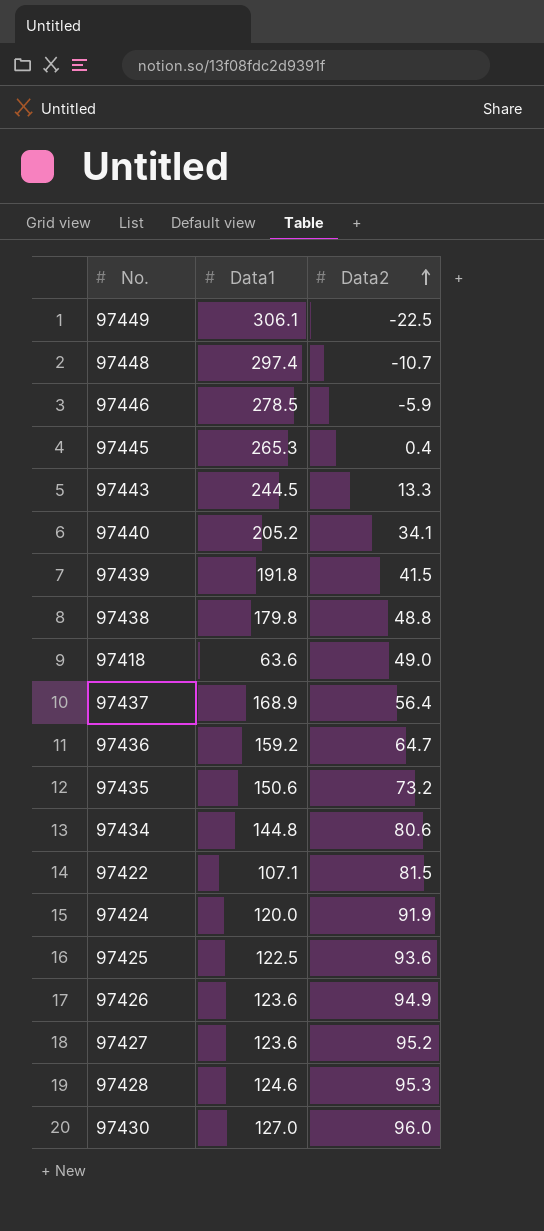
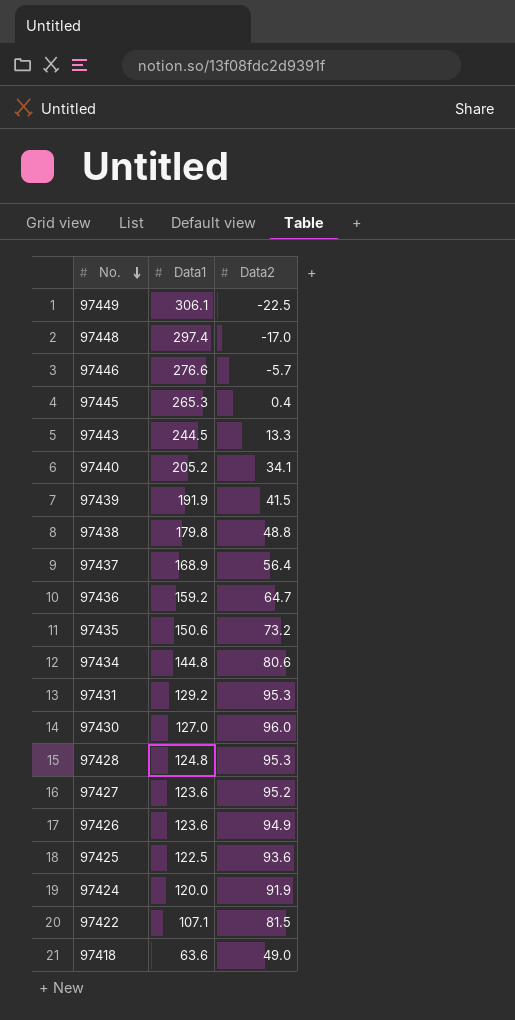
row order: Data2 ascending -> No. descending
97448 | Data2: -10.7 -> -17.0
97446 | Data1: 278.5 -> 276.6
97446 | Data2: -5.9 -> -5.7
97439 | Data1: 191.8 -> 191.9
row 97431: none -> 129.2 | 95.3
97428 | Data1: 124.6 -> 124.8

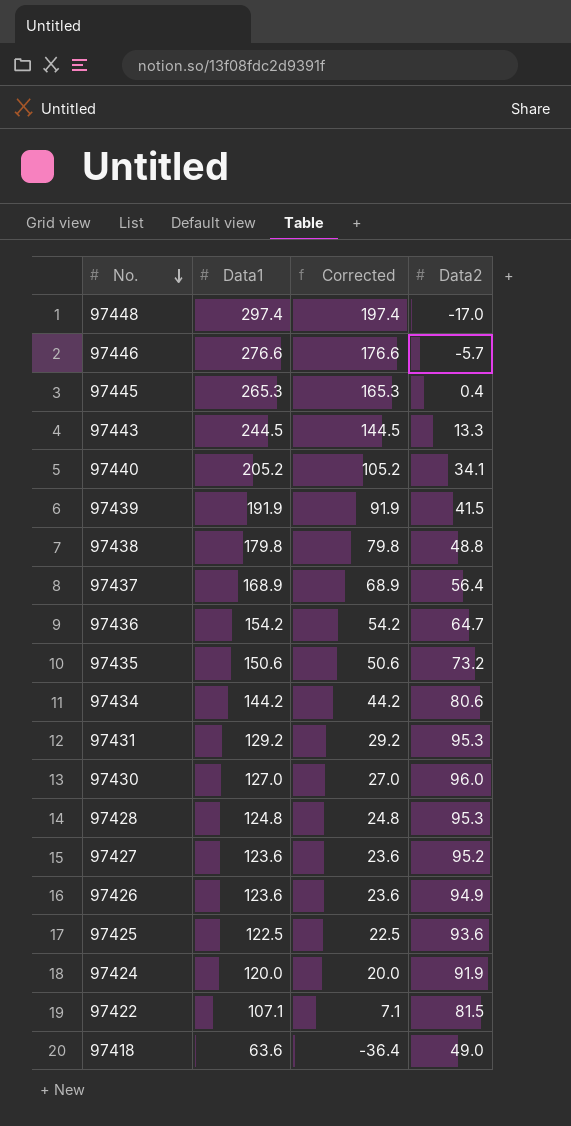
column Corrected | formula: none -> [Data1] - 100
row 97449: 306.1 | -22.5 -> none
97436 | Data1: 159.2 -> 154.2
97434 | Data1: 144.8 -> 144.2

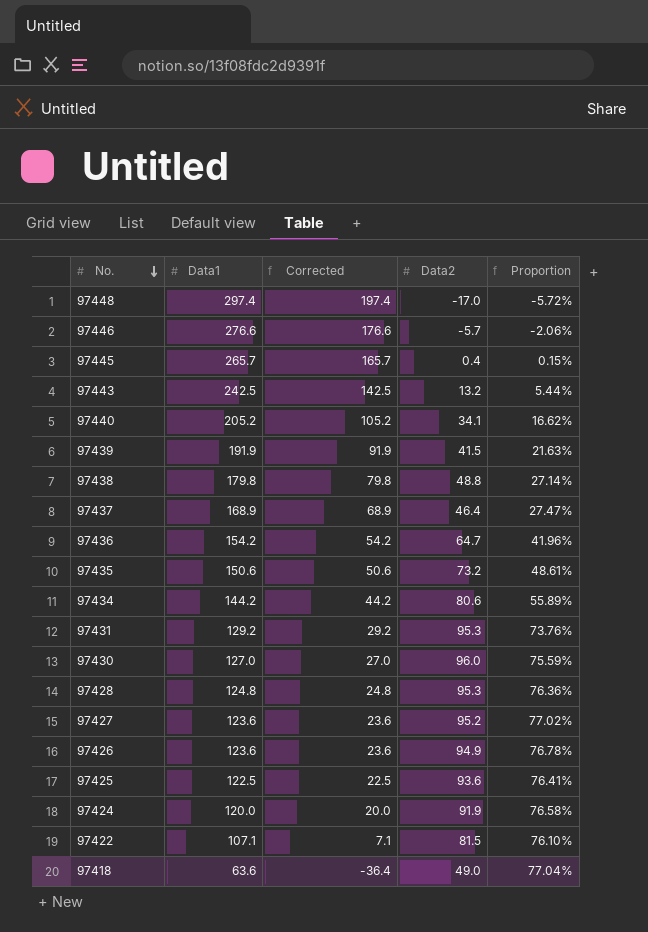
column Proportion | formula: none -> [Data2] / [Data1]
97445 | Data1: 265.3 -> 265.7
97445 | Corrected: 165.3 -> 165.7
97443 | Data1: 244.5 -> 242.5
97443 | Corrected: 144.5 -> 142.5
97443 | Data2: 13.3 -> 13.2
97437 | Data2: 56.4 -> 46.4

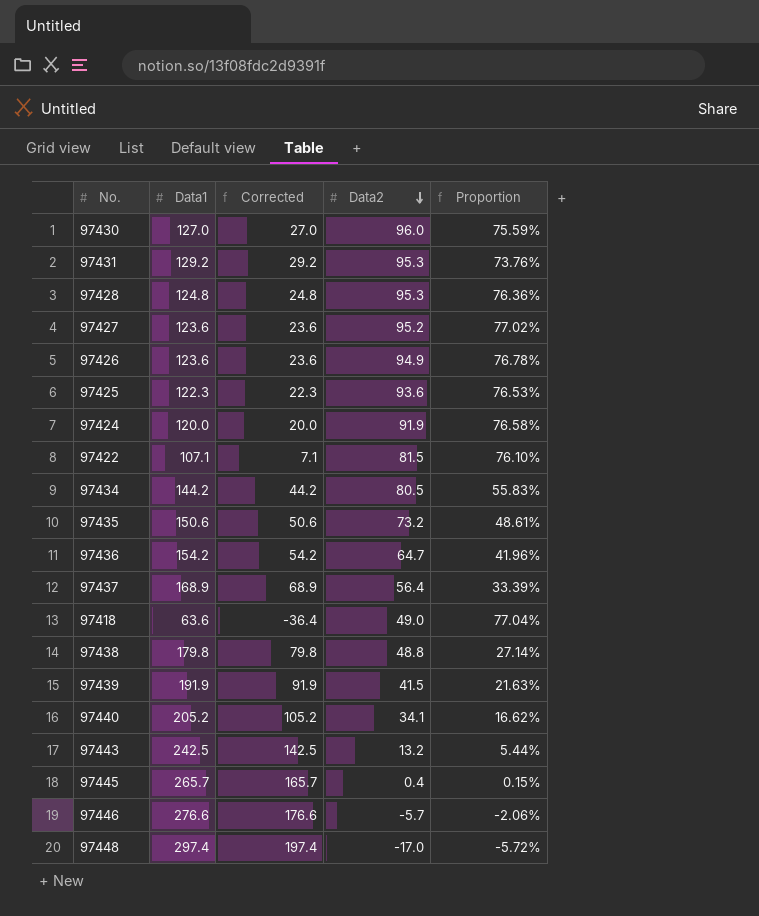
row order: No. descending -> Data2 descending
97425 | Data1: 122.5 -> 122.3
97425 | Corrected: 22.5 -> 22.3
97425 | Proportion: 76.41% -> 76.53%
97434 | Data2: 80.6 -> 80.5
97434 | Proportion: 55.89% -> 55.83%
97437 | Data2: 46.4 -> 56.4
97437 | Proportion: 27.47% -> 33.39%

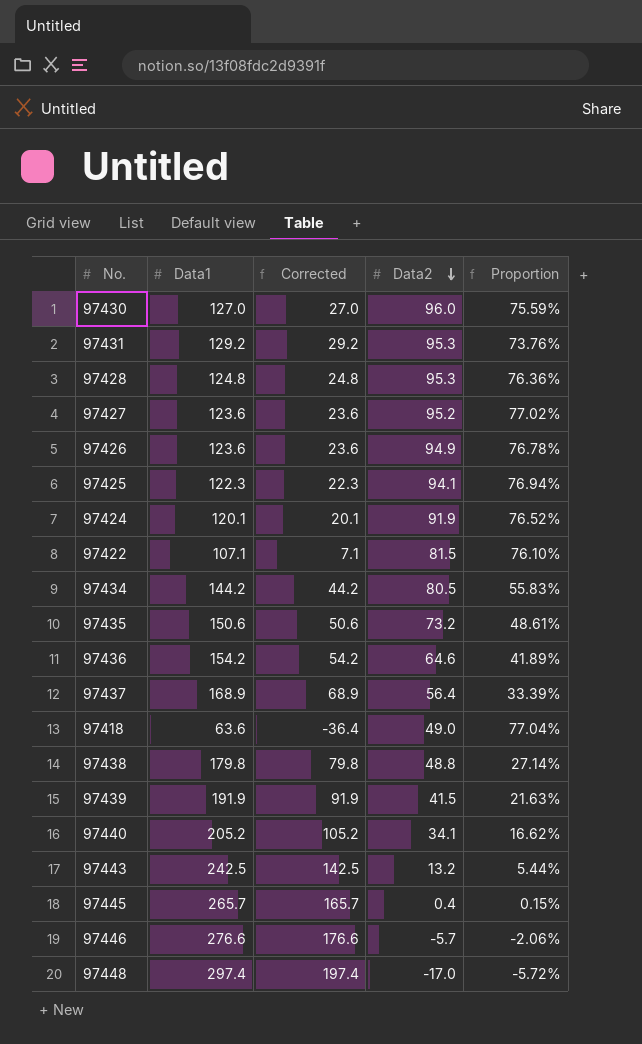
97425 | Data2: 93.6 -> 94.1
97425 | Proportion: 76.53% -> 76.94%
97424 | Data1: 120.0 -> 120.1
97424 | Corrected: 20.0 -> 20.1
97424 | Proportion: 76.58% -> 76.52%
97436 | Data2: 64.7 -> 64.6
97436 | Proportion: 41.96% -> 41.89%

